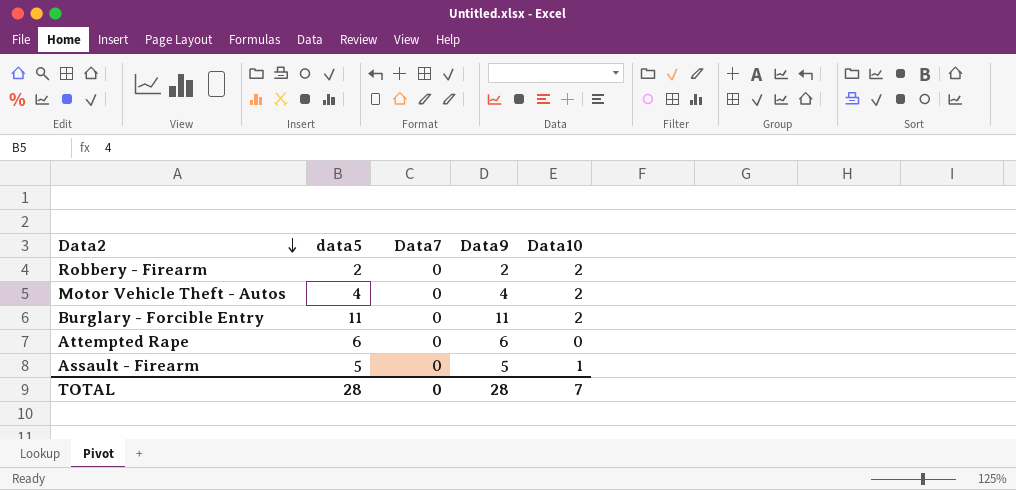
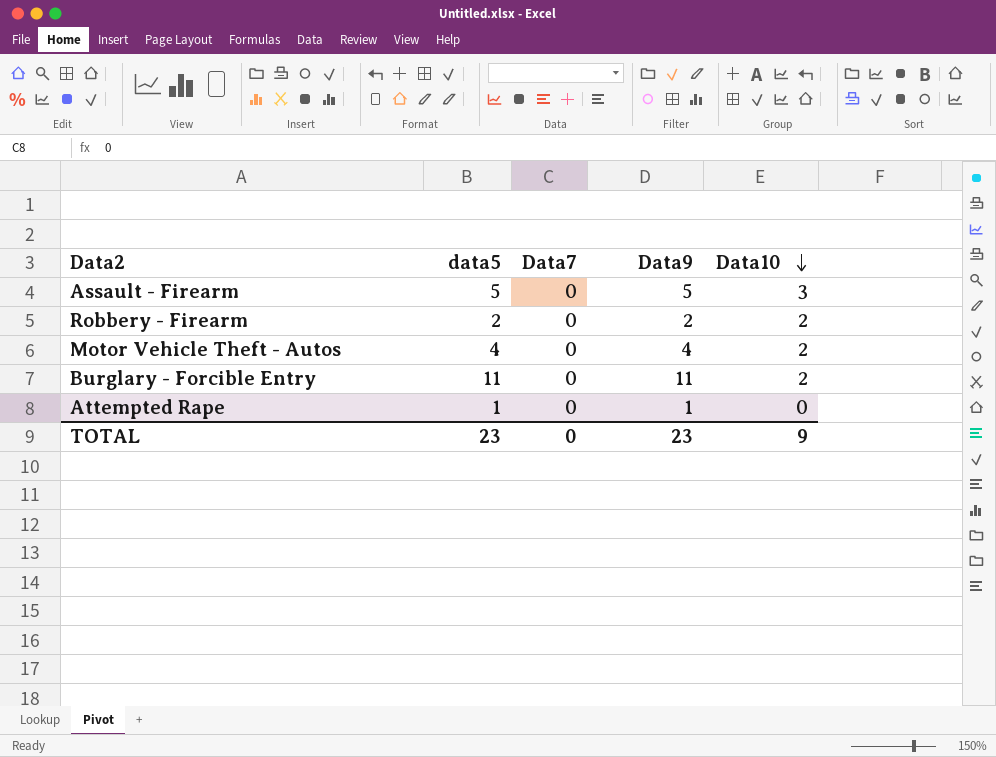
row order: Data2 descending -> Data10 descending
Assault - Firearm | Data10: 1 -> 3
Attempted Rape | data5: 6 -> 1
Attempted Rape | Data9: 6 -> 1
TOTAL | data5: 28 -> 23
TOTAL | Data9: 28 -> 23
TOTAL | Data10: 7 -> 9

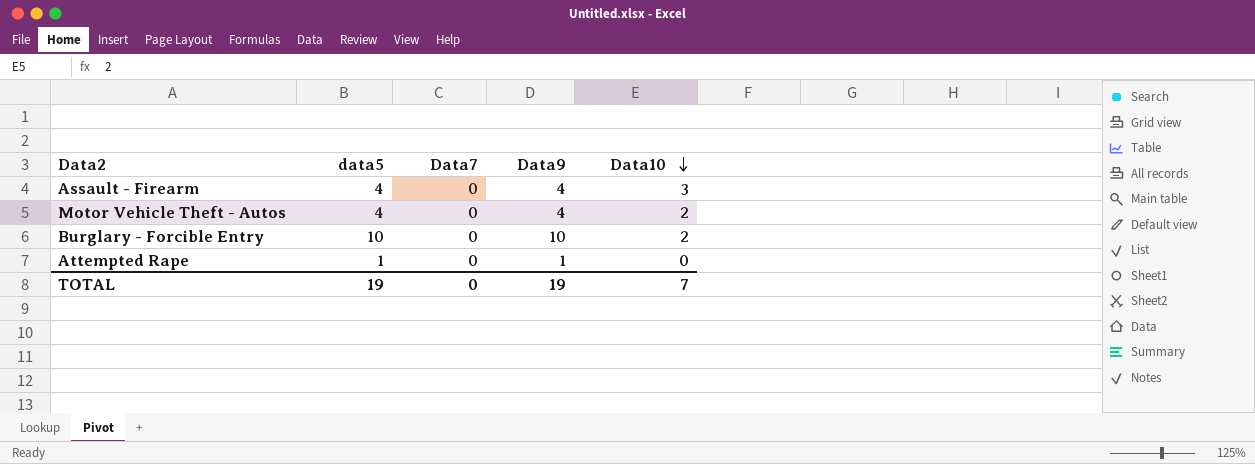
row Robbery - Firearm: 2 | 0 | 2 | 2 -> none
Assault - Firearm | data5: 5 -> 4
Assault - Firearm | Data9: 5 -> 4
Burglary - Forcible Entry | data5: 11 -> 10
Burglary - Forcible Entry | Data9: 11 -> 10
TOTAL | data5: 23 -> 19
TOTAL | Data9: 23 -> 19
TOTAL | Data10: 9 -> 7

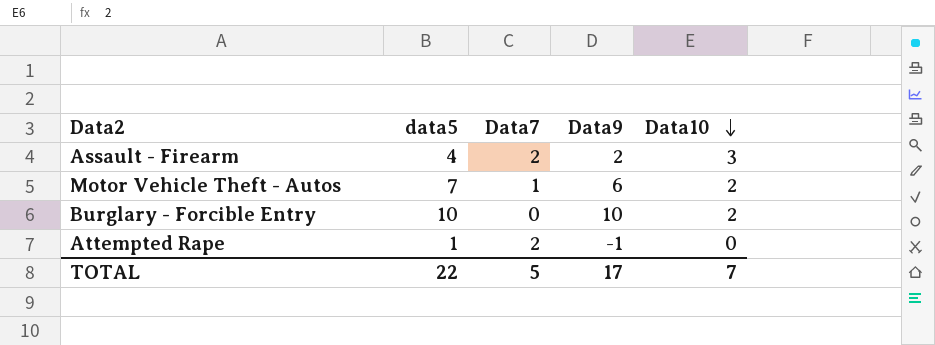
Assault - Firearm | Data7: 0 -> 2
Assault - Firearm | Data9: 4 -> 2
Motor Vehicle Theft - Autos | data5: 4 -> 7
Motor Vehicle Theft - Autos | Data7: 0 -> 1
Motor Vehicle Theft - Autos | Data9: 4 -> 6
Attempted Rape | Data7: 0 -> 2
Attempted Rape | Data9: 1 -> -1
TOTAL | data5: 19 -> 22
TOTAL | Data7: 0 -> 5
TOTAL | Data9: 19 -> 17

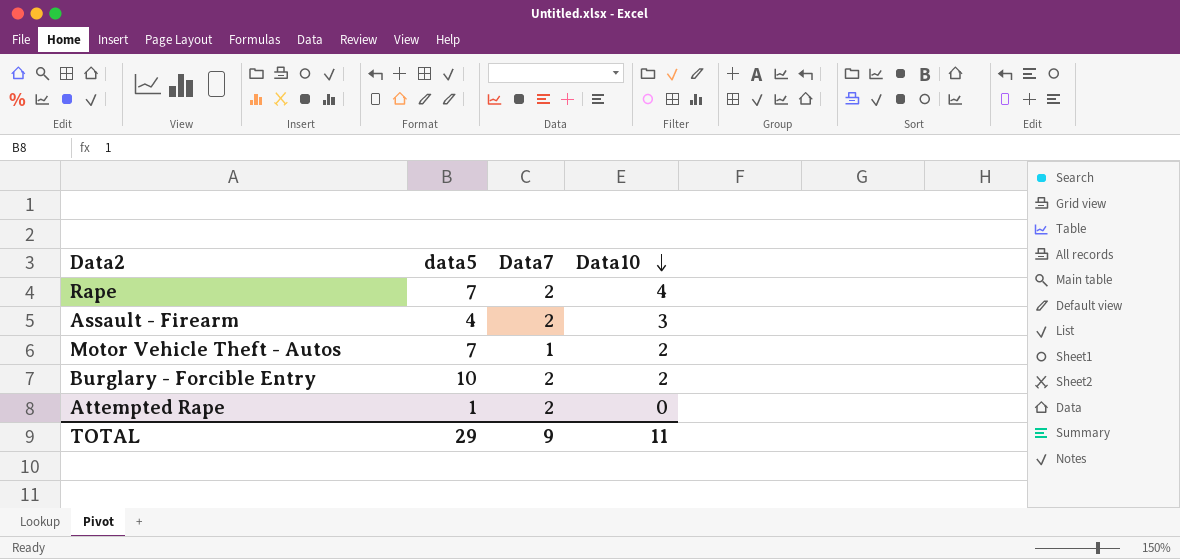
column Data9 | formula: [data5] - [Data7] -> none
row Rape: none -> 7 | 2 | 4
Burglary - Forcible Entry | Data7: 0 -> 2
TOTAL | data5: 22 -> 29
TOTAL | Data7: 5 -> 9
TOTAL | Data10: 7 -> 11

